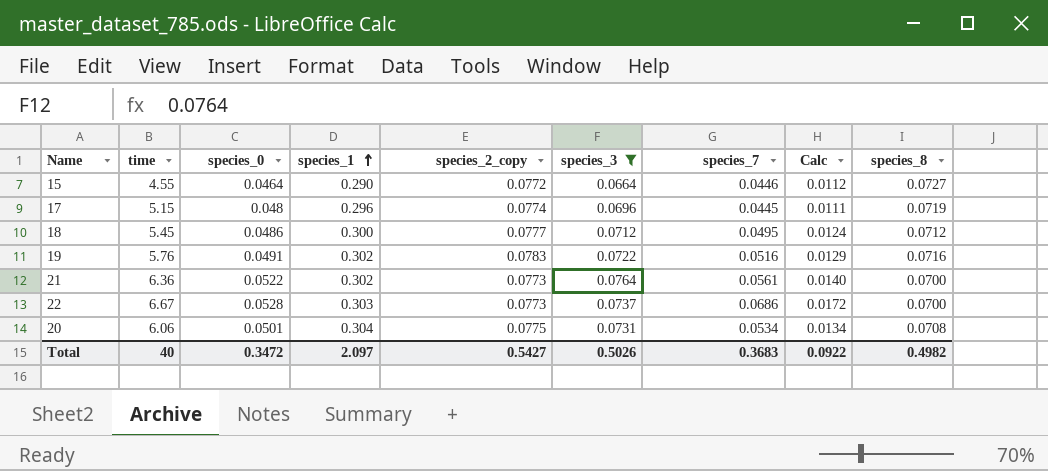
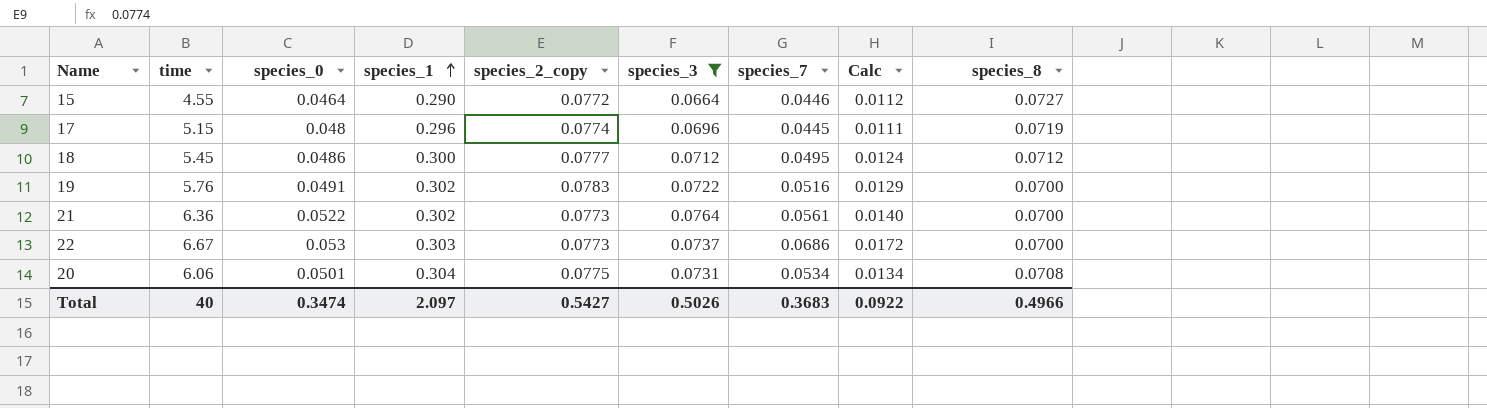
19 | species_8: 0.0716 -> 0.0700
22 | species_0: 0.0528 -> 0.053
Total | species_0: 0.3472 -> 0.3474
Total | species_8: 0.4982 -> 0.4966

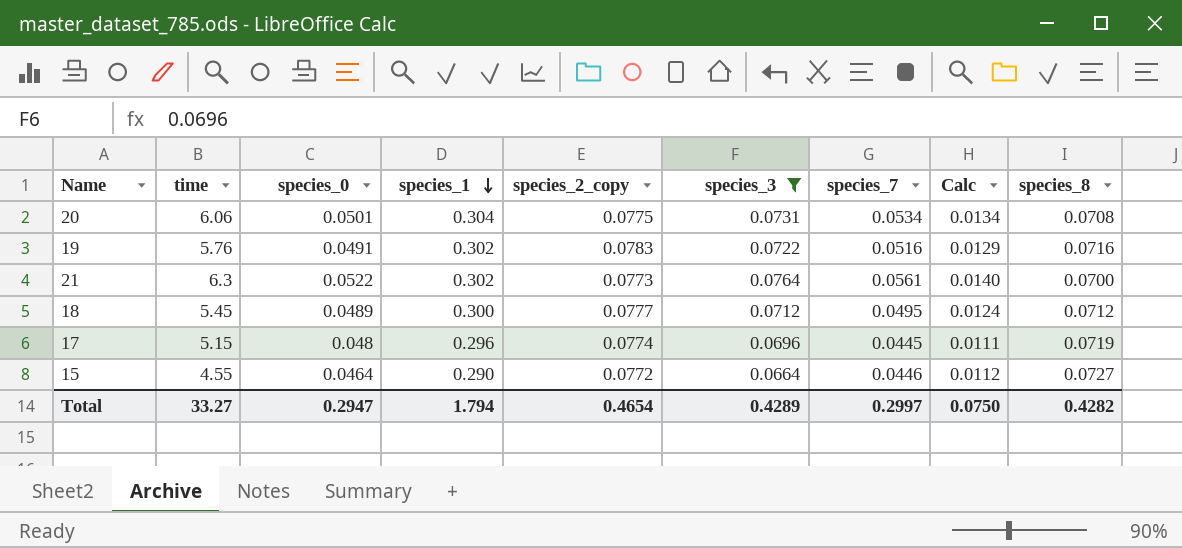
row order: species_1 ascending -> species_1 descending
row 22: 6.67 | 0.053 | 0.303 | 0.0773 | 0.0737 | 0.0686 | 0.0172 | 0.0700 -> none
19 | species_8: 0.0700 -> 0.0716
21 | time: 6.36 -> 6.3
18 | species_0: 0.0486 -> 0.0489
Total | time: 40 -> 33.27
Total | species_0: 0.3474 -> 0.2947
Total | species_1: 2.097 -> 1.794
Total | species_2_copy: 0.5427 -> 0.4654
Total | species_3: 0.5026 -> 0.4289
Total | species_7: 0.3683 -> 0.2997
Total | Calc: 0.0922 -> 0.0750
Total | species_8: 0.4966 -> 0.4282

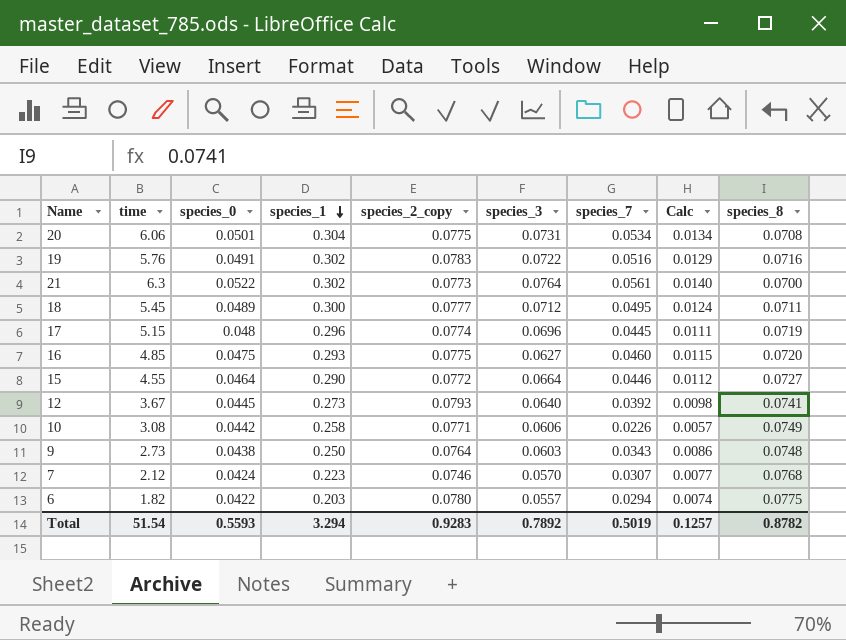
filter: species_3 >= 0.0664 -> none
18 | species_8: 0.0712 -> 0.0711
Total | time: 33.27 -> 51.54
Total | species_0: 0.2947 -> 0.5593
Total | species_1: 1.794 -> 3.294
Total | species_2_copy: 0.4654 -> 0.9283
Total | species_3: 0.4289 -> 0.7892
Total | species_7: 0.2997 -> 0.5019
Total | Calc: 0.0750 -> 0.1257
Total | species_8: 0.4282 -> 0.8782

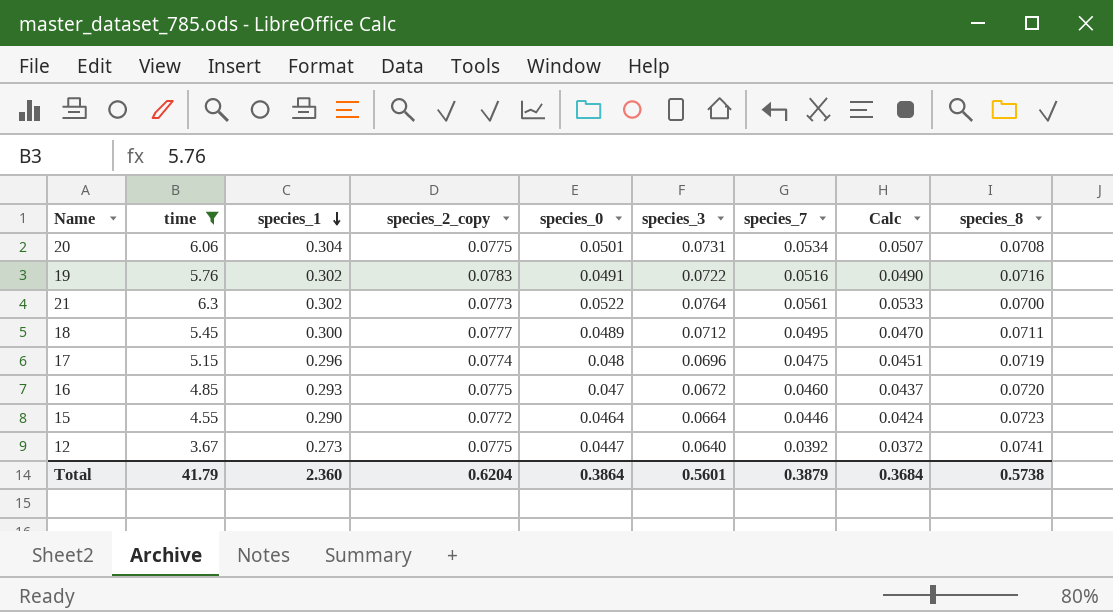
filter: none -> time >= 3.67
column species_0 | position: 3 -> 5
column Calc | formula: [species_7] * 0.25 -> [species_7] * 0.95
17 | species_7: 0.0445 -> 0.0475
16 | species_0: 0.0475 -> 0.047
16 | species_3: 0.0627 -> 0.0672
15 | species_8: 0.0727 -> 0.0723
12 | species_2_copy: 0.0793 -> 0.0775
12 | species_0: 0.0445 -> 0.0447
Total | time: 51.54 -> 41.79
Total | species_1: 3.294 -> 2.360
Total | species_2_copy: 0.9283 -> 0.6204
Total | species_0: 0.5593 -> 0.3864
Total | species_3: 0.7892 -> 0.5601
Total | species_7: 0.5019 -> 0.3879
Total | Calc: 0.1257 -> 0.3684
Total | species_8: 0.8782 -> 0.5738

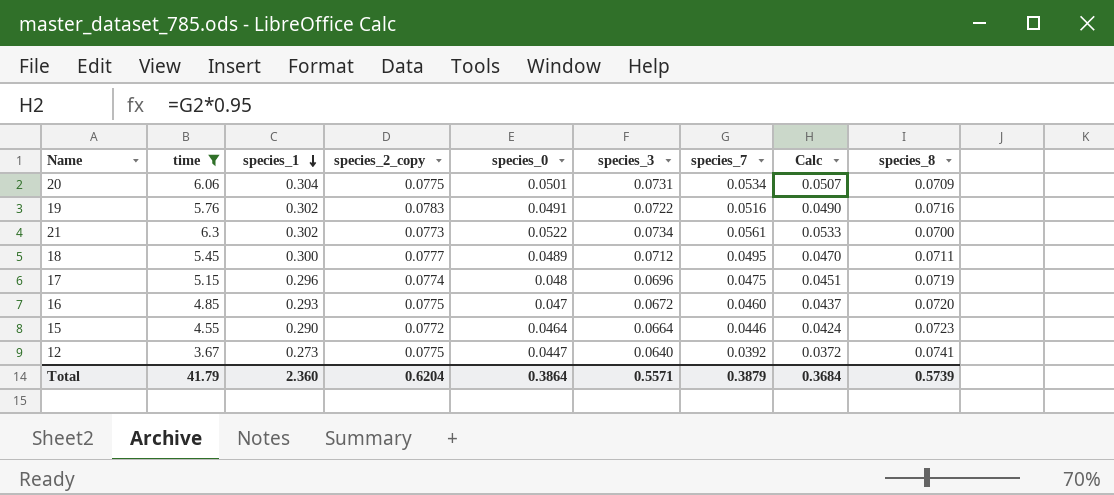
20 | species_8: 0.0708 -> 0.0709
21 | species_3: 0.0764 -> 0.0734
Total | species_3: 0.5601 -> 0.5571
Total | species_8: 0.5738 -> 0.5739

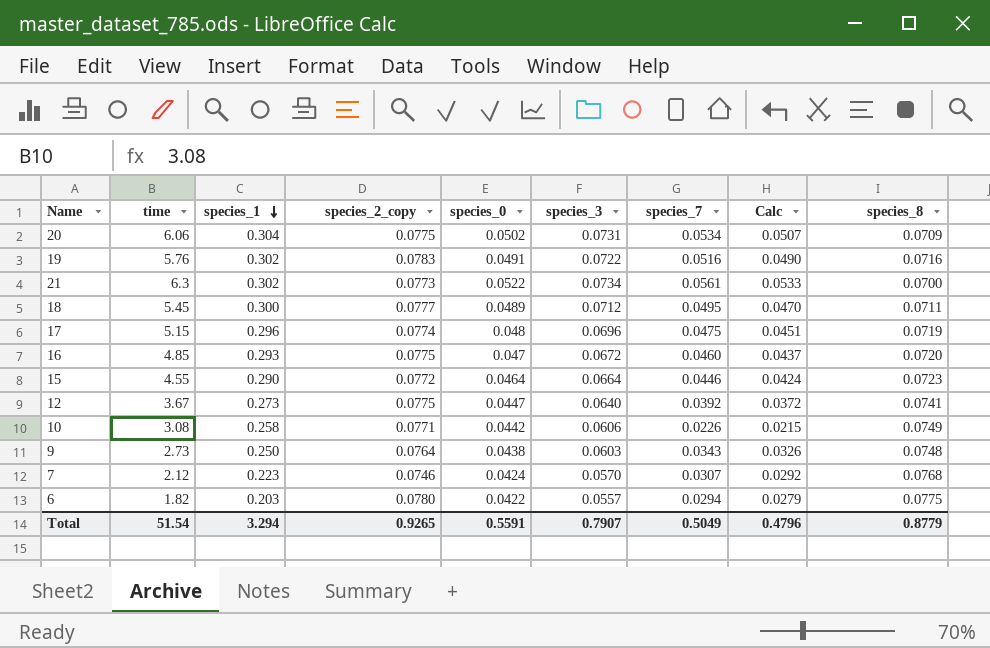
filter: time >= 3.67 -> none
20 | species_0: 0.0501 -> 0.0502
Total | time: 41.79 -> 51.54
Total | species_1: 2.360 -> 3.294
Total | species_2_copy: 0.6204 -> 0.9265
Total | species_0: 0.3864 -> 0.5591
Total | species_3: 0.5571 -> 0.7907
Total | species_7: 0.3879 -> 0.5049
Total | Calc: 0.3684 -> 0.4796
Total | species_8: 0.5739 -> 0.8779

